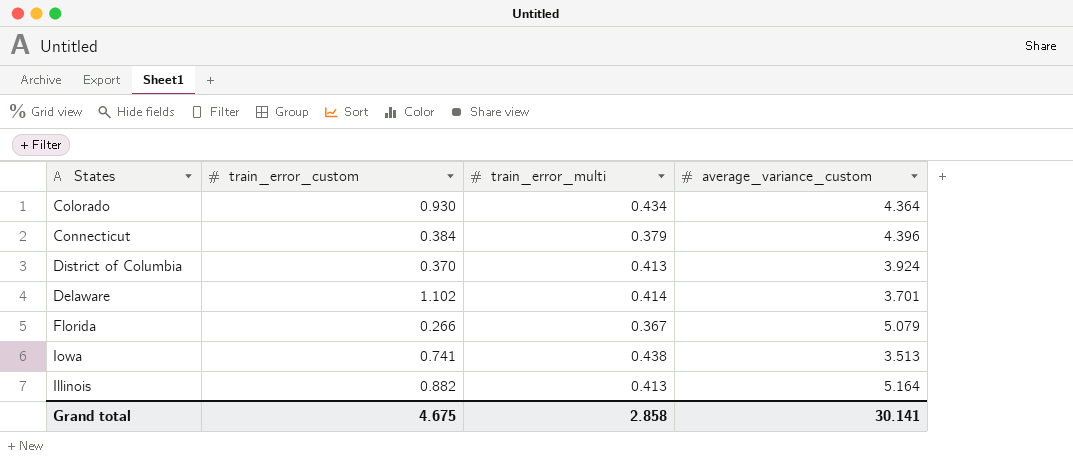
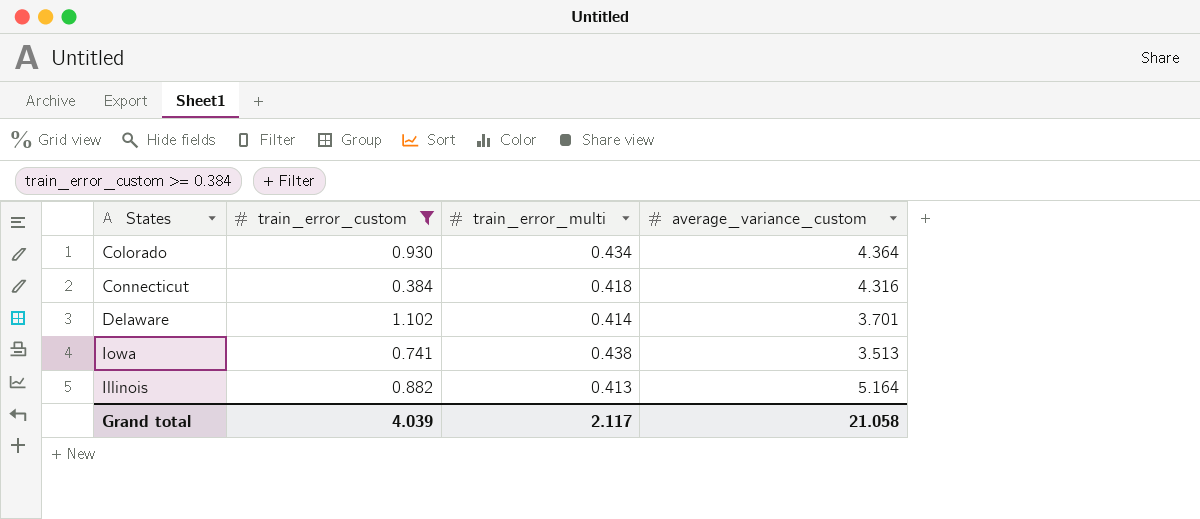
filter: none -> train_error_custom >= 0.384
Connecticut | train_error_multi: 0.379 -> 0.418
Connecticut | average_variance_custom: 4.396 -> 4.316
Grand total | train_error_custom: 4.675 -> 4.039
Grand total | train_error_multi: 2.858 -> 2.117
Grand total | average_variance_custom: 30.141 -> 21.058

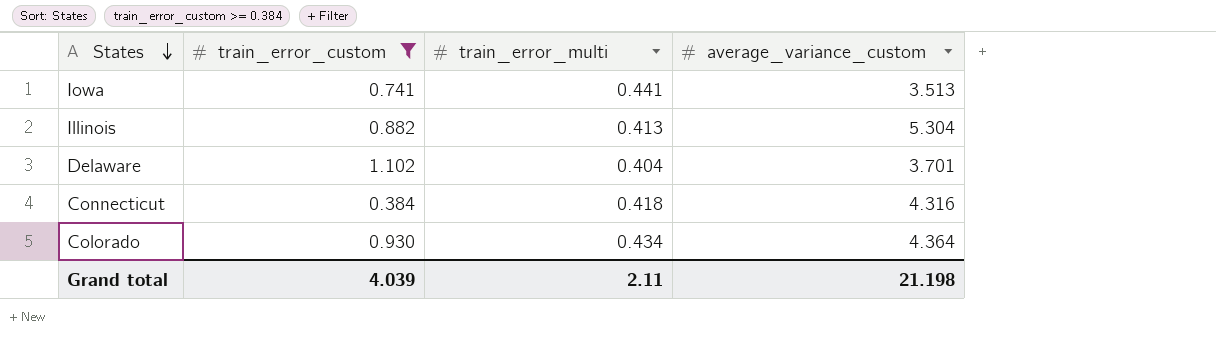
row order: none -> States descending
Iowa | train_error_multi: 0.438 -> 0.441
Illinois | average_variance_custom: 5.164 -> 5.304
Delaware | train_error_multi: 0.414 -> 0.404
Grand total | train_error_multi: 2.117 -> 2.11
Grand total | average_variance_custom: 21.058 -> 21.198

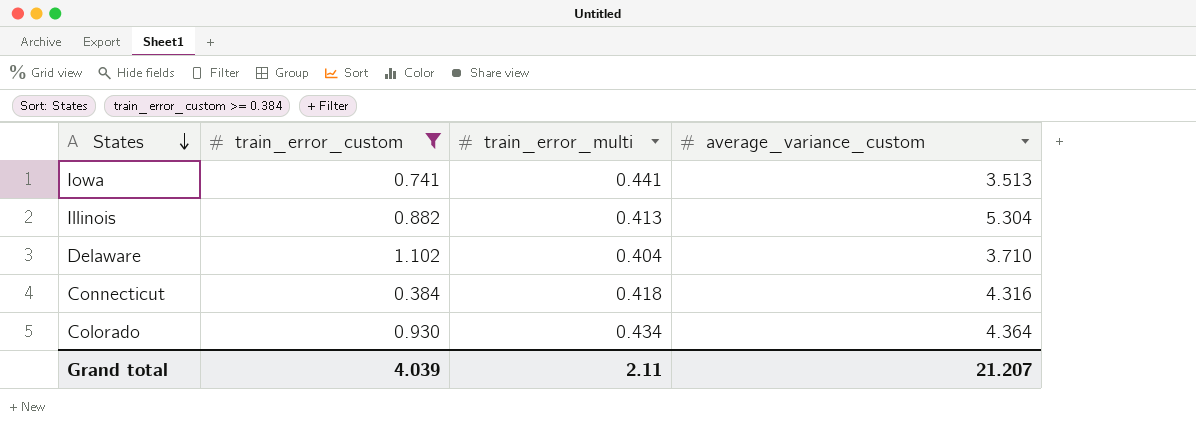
Delaware | average_variance_custom: 3.701 -> 3.710
Grand total | average_variance_custom: 21.198 -> 21.207

